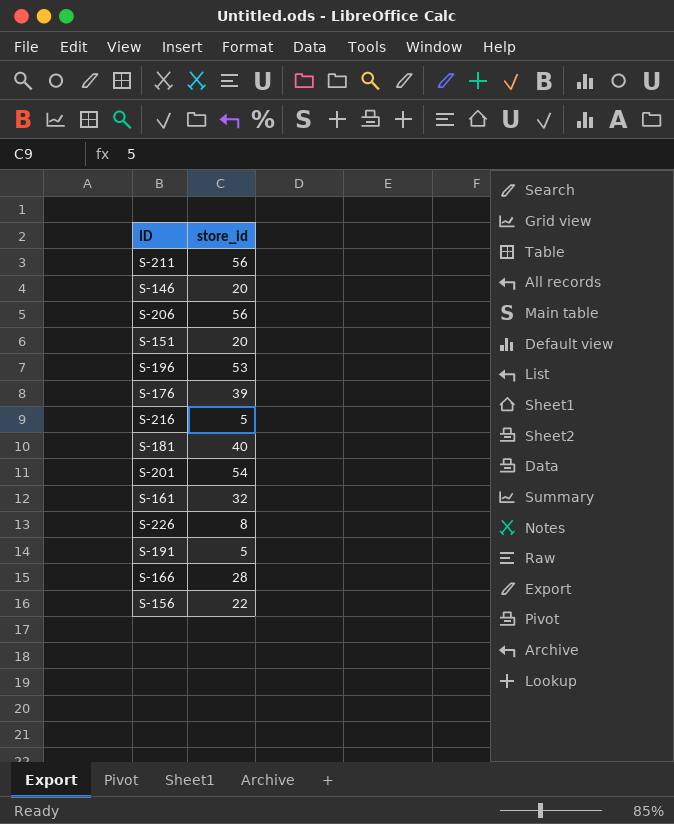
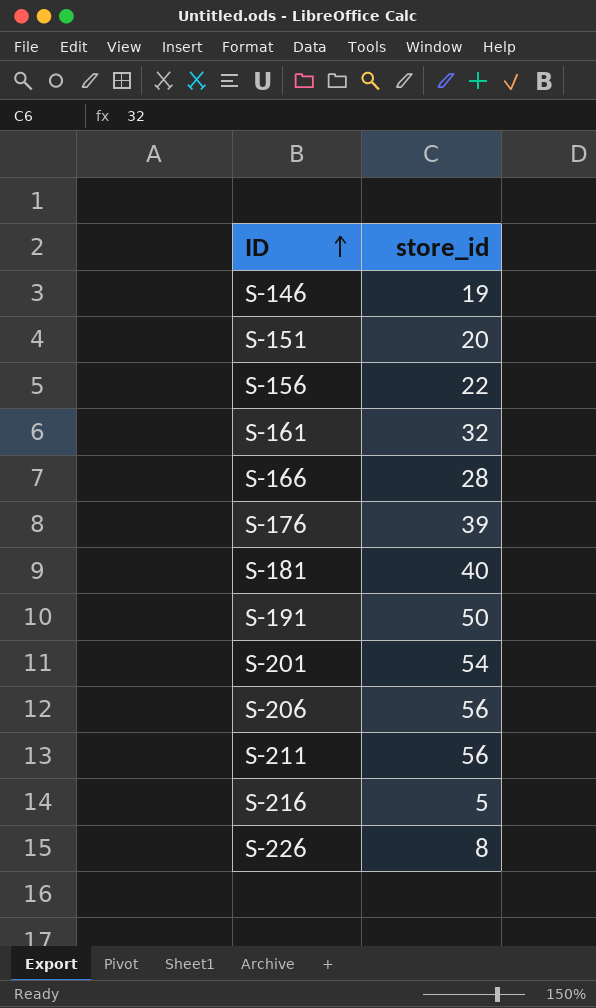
row order: none -> ID ascending
row S-196: 53 -> none
S-146 | store_id: 20 -> 19
S-191 | store_id: 5 -> 50

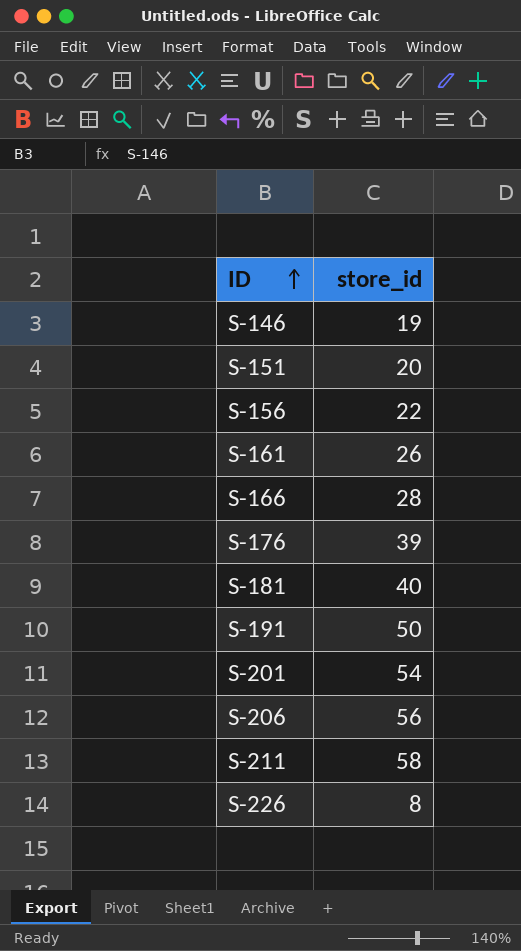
row S-216: 5 -> none
S-161 | store_id: 32 -> 26
S-211 | store_id: 56 -> 58

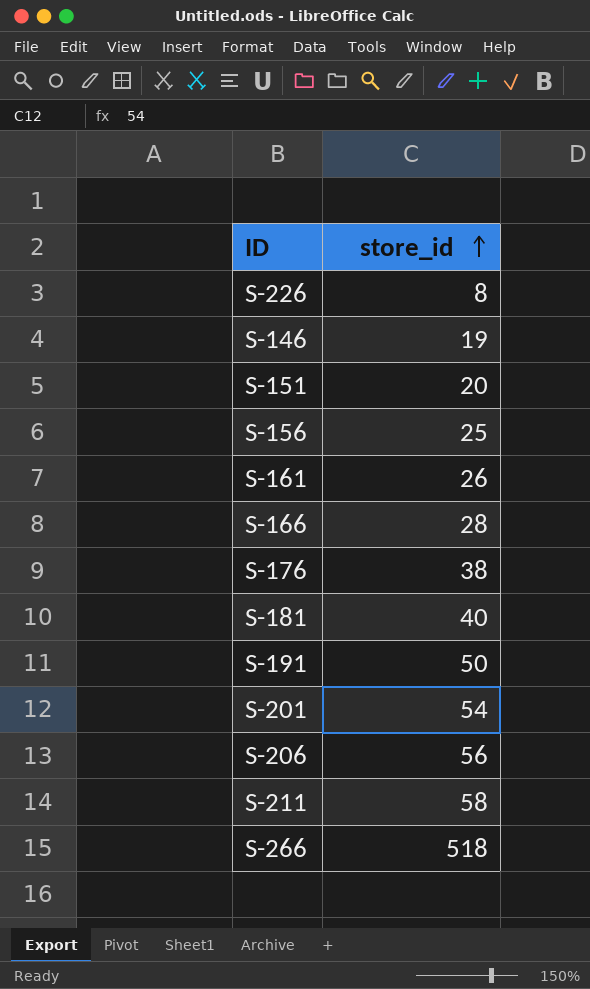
row order: ID ascending -> store_id ascending
S-156 | store_id: 22 -> 25
S-176 | store_id: 39 -> 38
row S-266: none -> 518

